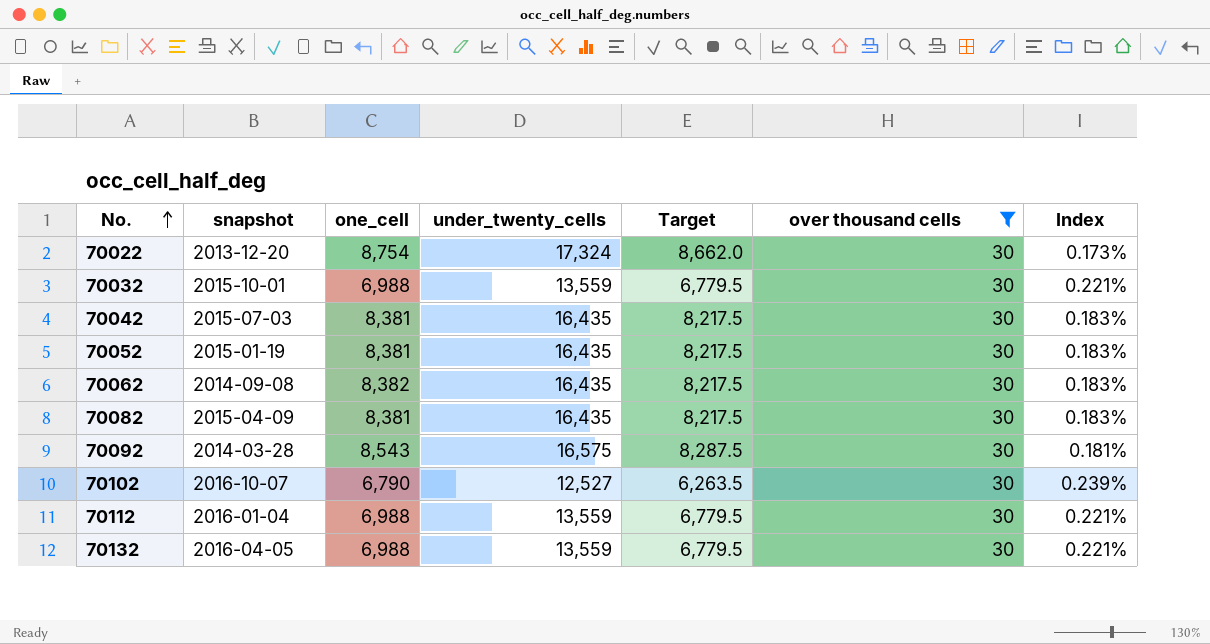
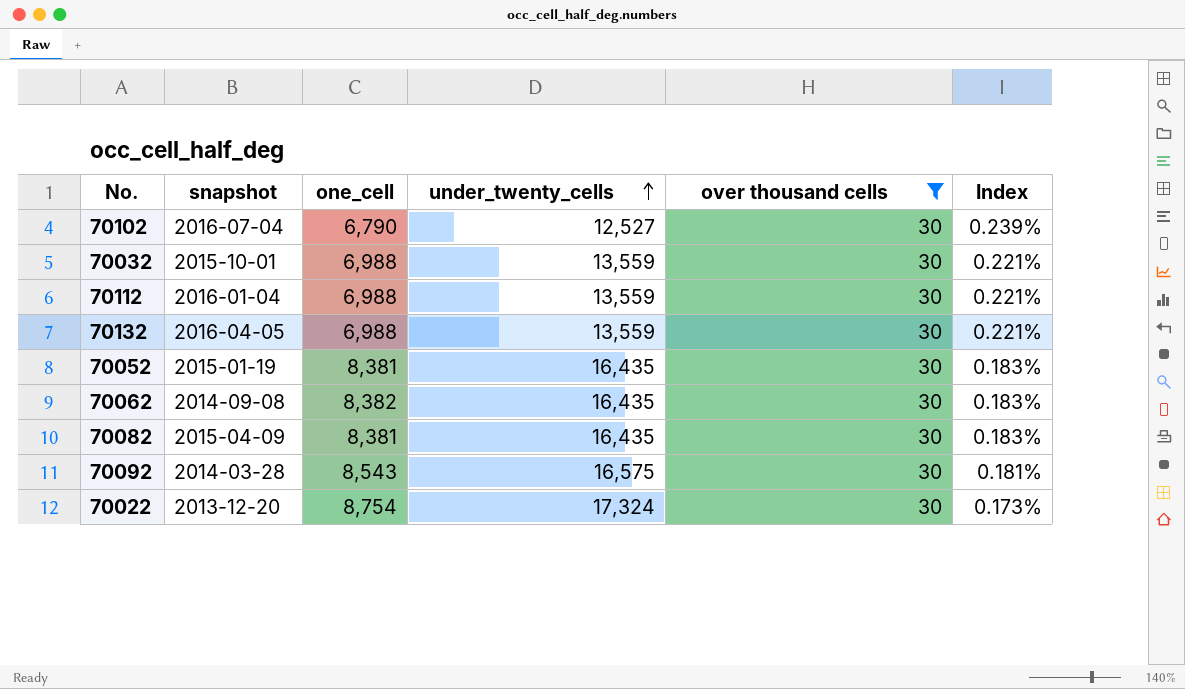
row order: No. ascending -> under_twenty_cells ascending
column Target | formula: [under_twenty_cells] * 0.5 -> none
row 70042: 2015-07-03 | 8,381 | 16,435 | 8,217.5 | 30 | 0.183% -> none
70102 | snapshot: 2016-10-07 -> 2016-07-04

